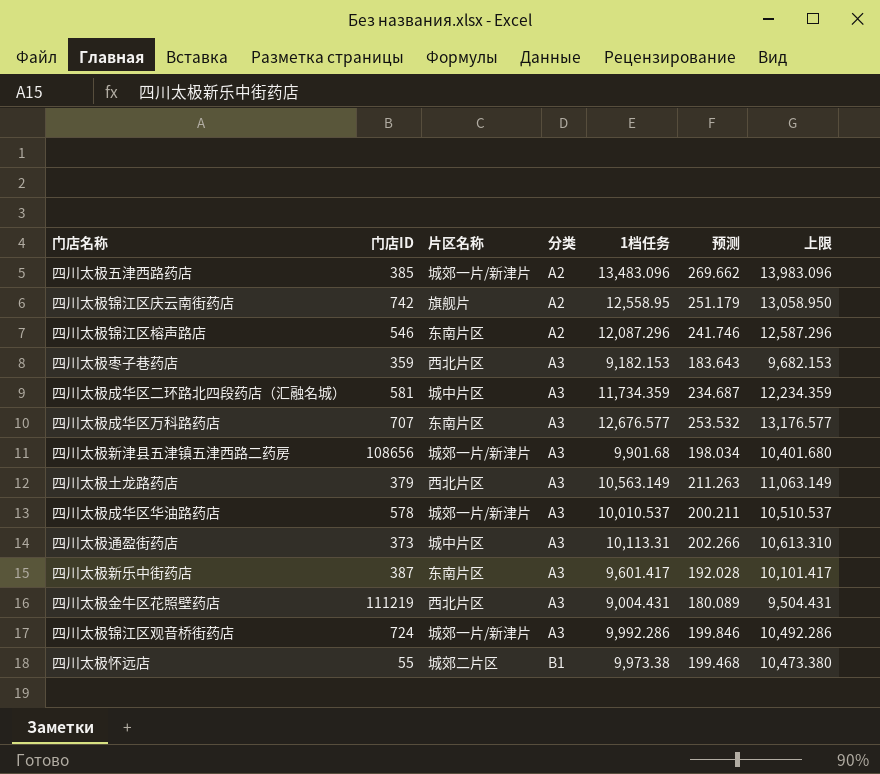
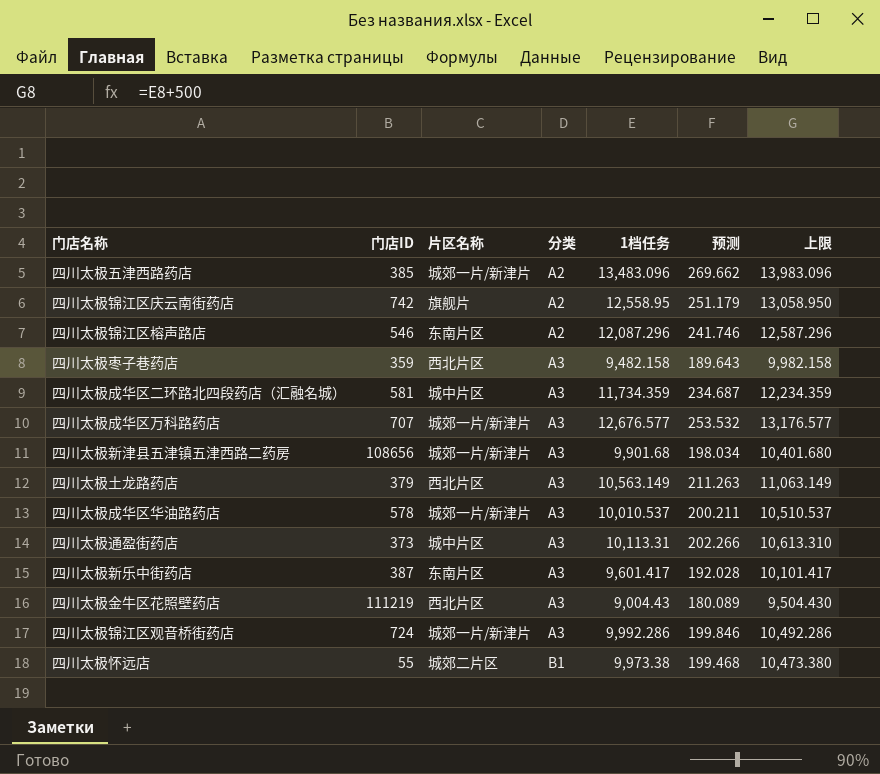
四川太极枣子巷药店 | 1档任务: 9,182.153 -> 9,482.158
四川太极枣子巷药店 | 预测: 183.643 -> 189.643
四川太极枣子巷药店 | 上限: 9,682.153 -> 9,982.158
四川太极成华区万科路药店 | 片区名称: 东南片区 -> 城郊一片/新津片
四川太极金牛区花照壁药店 | 1档任务: 9,004.431 -> 9,004.43
四川太极金牛区花照壁药店 | 上限: 9,504.431 -> 9,504.430

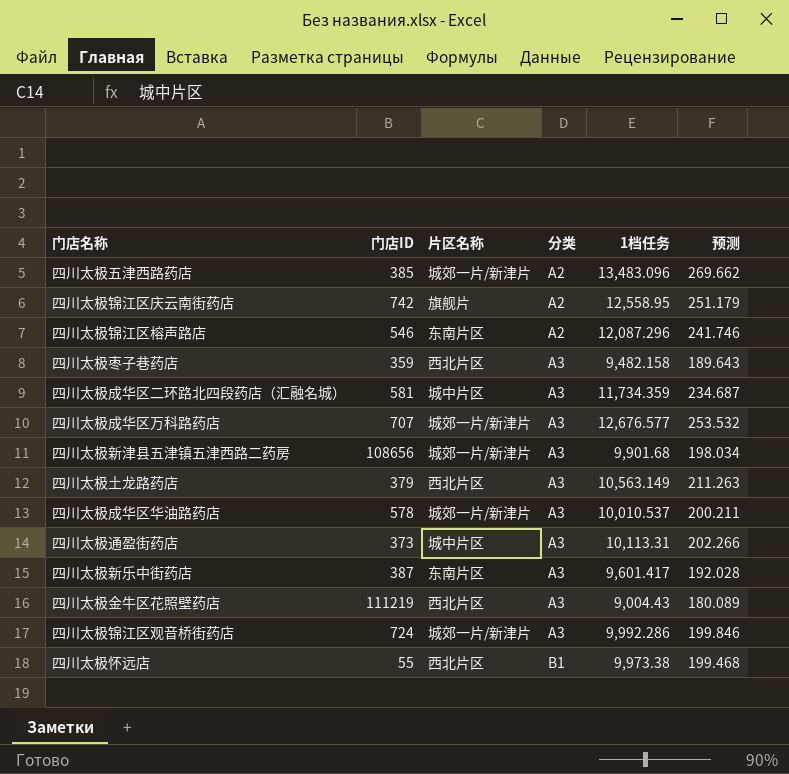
column 上限 | formula: [1档任务] + 500 -> none
四川太极怀远店 | 片区名称: 城郊二片区 -> 西北片区

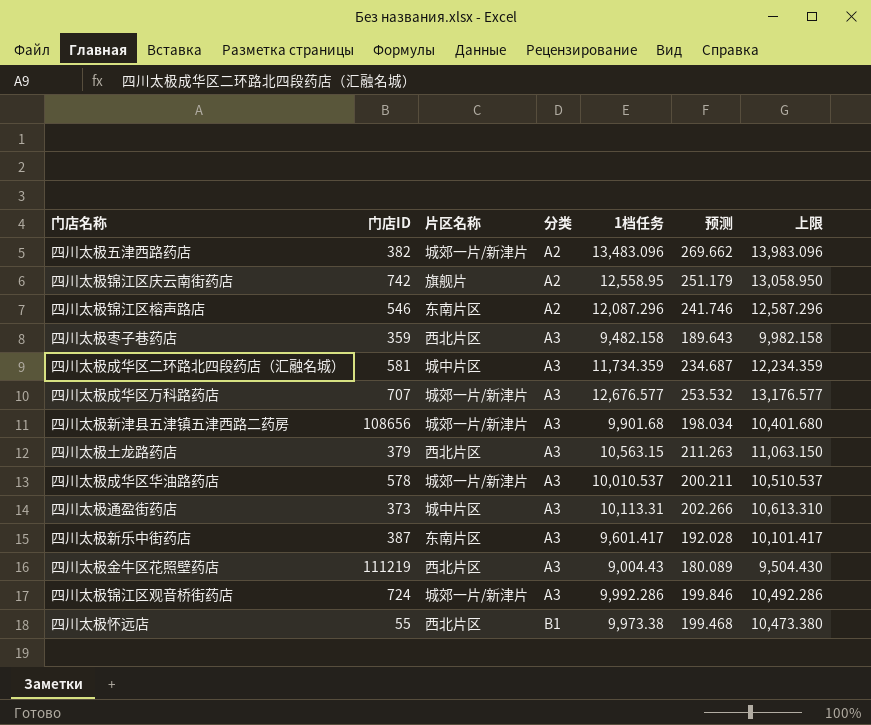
column 上限 | formula: none -> [1档任务] + 500
四川太极五津西路药店 | 门店ID: 385 -> 382
四川太极土龙路药店 | 1档任务: 10,563.149 -> 10,563.15

